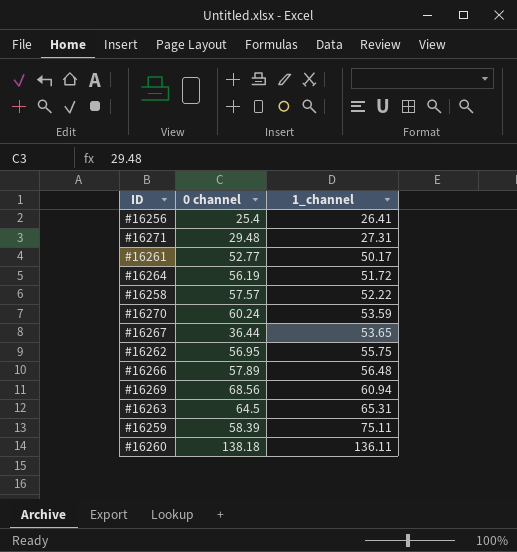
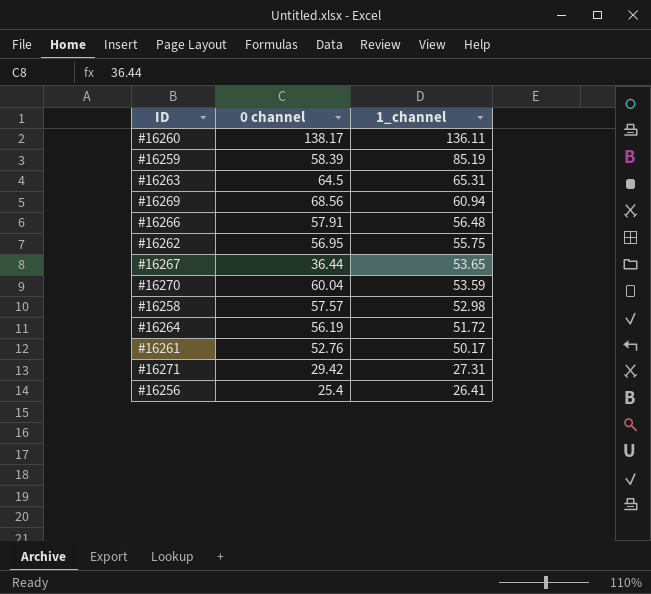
row order: 1_channel ascending -> 1_channel descending
#16260 | 0 channel: 138.18 -> 138.17
#16259 | 1_channel: 75.11 -> 85.19
#16266 | 0 channel: 57.89 -> 57.91
#16270 | 0 channel: 60.24 -> 60.04
#16258 | 1_channel: 52.22 -> 52.98
#16261 | 0 channel: 52.77 -> 52.76
#16271 | 0 channel: 29.48 -> 29.42

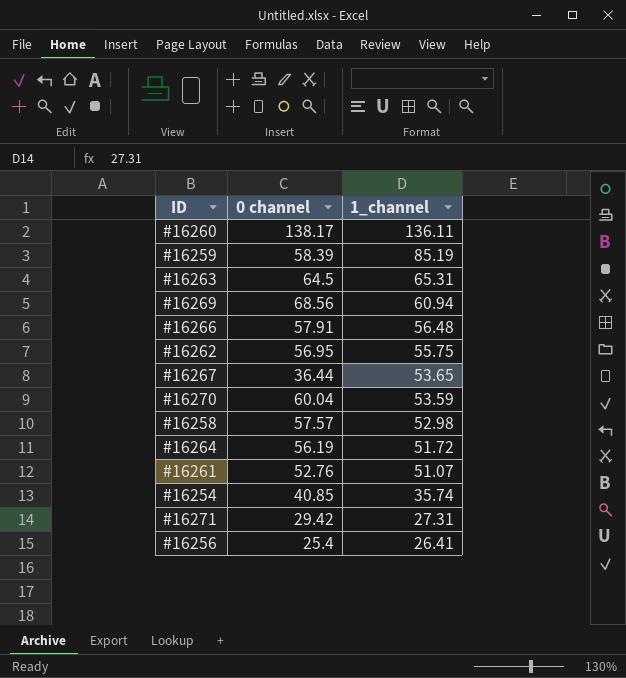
#16261 | 1_channel: 50.17 -> 51.07
row #16254: none -> 40.85 | 35.74

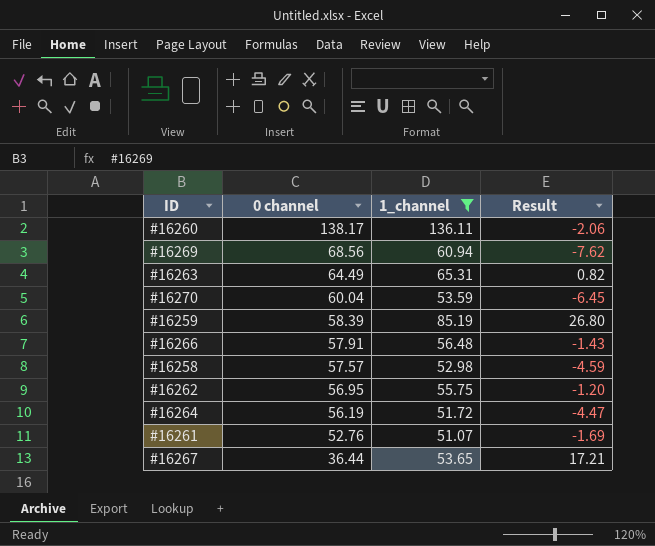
filter: none -> 1_channel >= 51.07
row order: 1_channel descending -> 0 channel descending
column Result | formula: none -> [1_channel] - [0 channel]
#16263 | 0 channel: 64.5 -> 64.49

